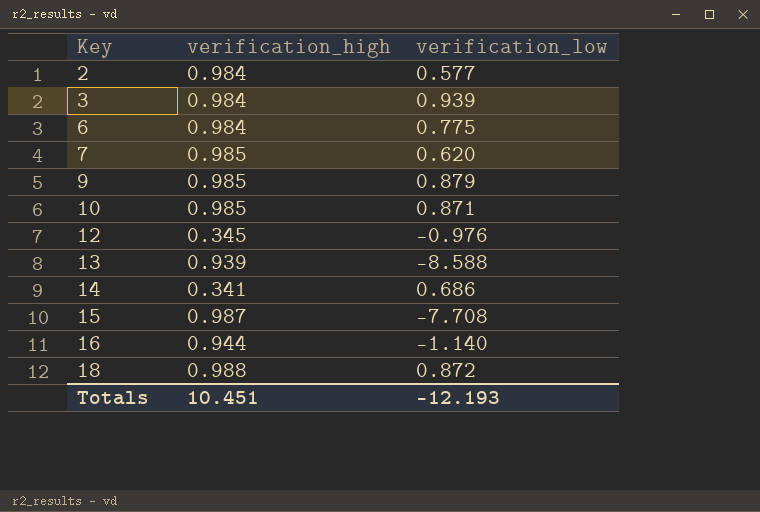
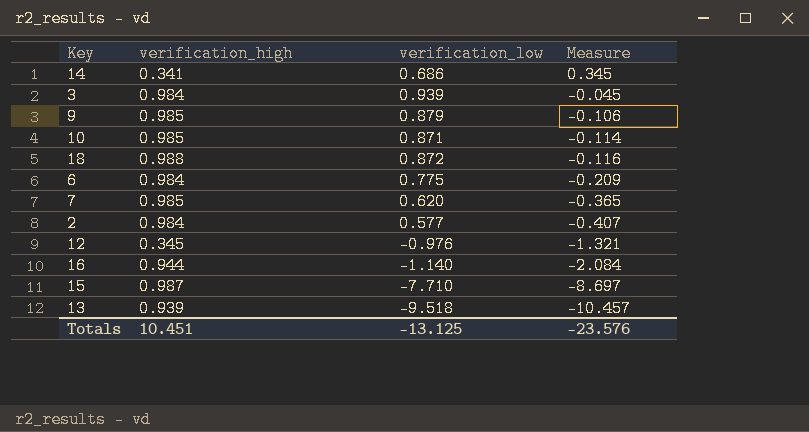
row order: Key ascending -> Measure descending
column Measure | formula: none -> [verification_low] - [verification_high]
15 | verification_low: -7.708 -> -7.710
13 | verification_low: -8.588 -> -9.518
Totals | verification_low: -12.193 -> -13.125

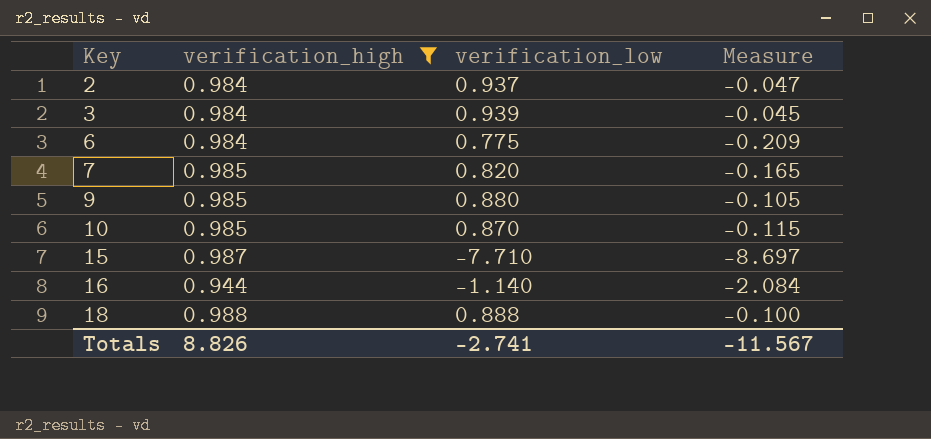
filter: none -> verification_high >= 0.944
row order: Measure descending -> Key ascending
2 | verification_low: 0.577 -> 0.937
2 | Measure: -0.407 -> -0.047
7 | verification_low: 0.620 -> 0.820
7 | Measure: -0.365 -> -0.165
9 | verification_low: 0.879 -> 0.880
9 | Measure: -0.106 -> -0.105
10 | verification_low: 0.871 -> 0.870
10 | Measure: -0.114 -> -0.115
18 | verification_low: 0.872 -> 0.888
18 | Measure: -0.116 -> -0.100
Totals | verification_high: 10.451 -> 8.826
Totals | verification_low: -13.125 -> -2.741
Totals | Measure: -23.576 -> -11.567

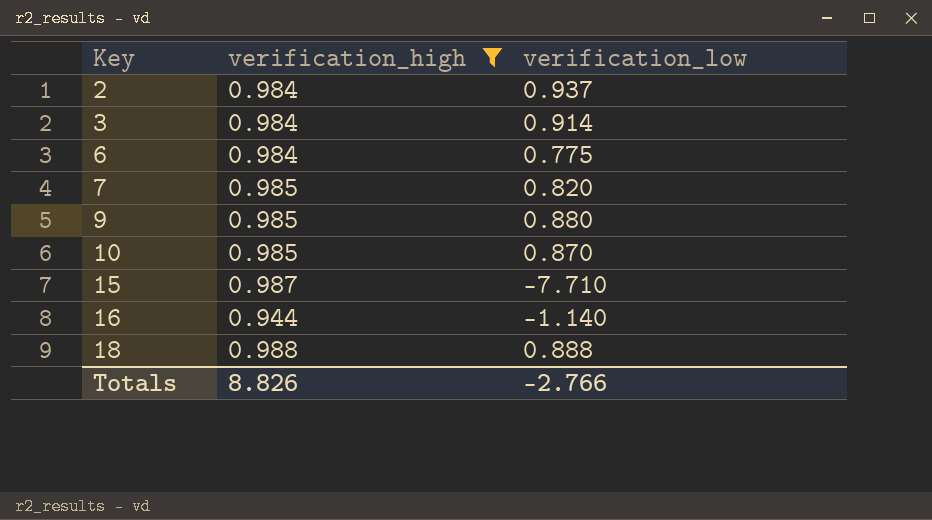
column Measure | formula: [verification_low] - [verification_high] -> none
3 | verification_low: 0.939 -> 0.914
Totals | verification_low: -2.741 -> -2.766

